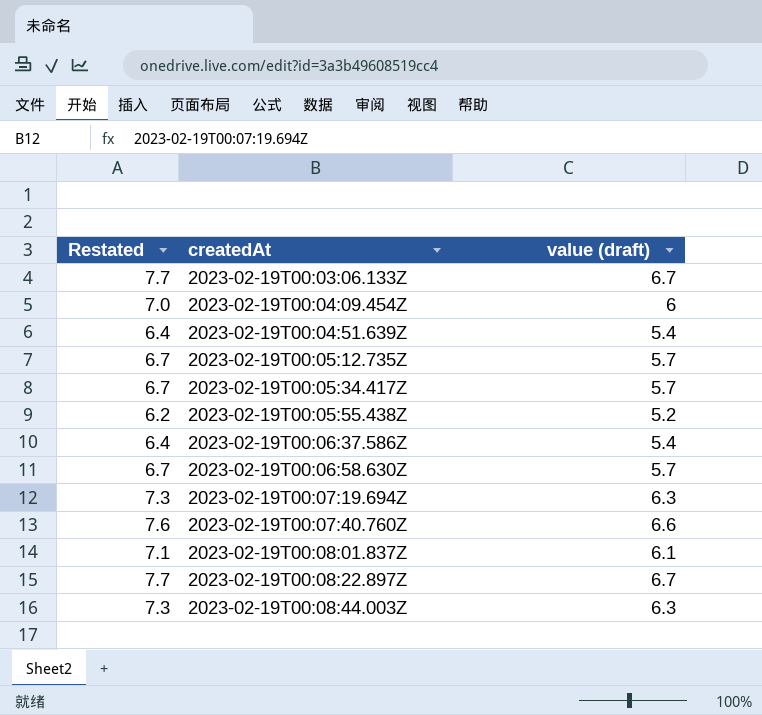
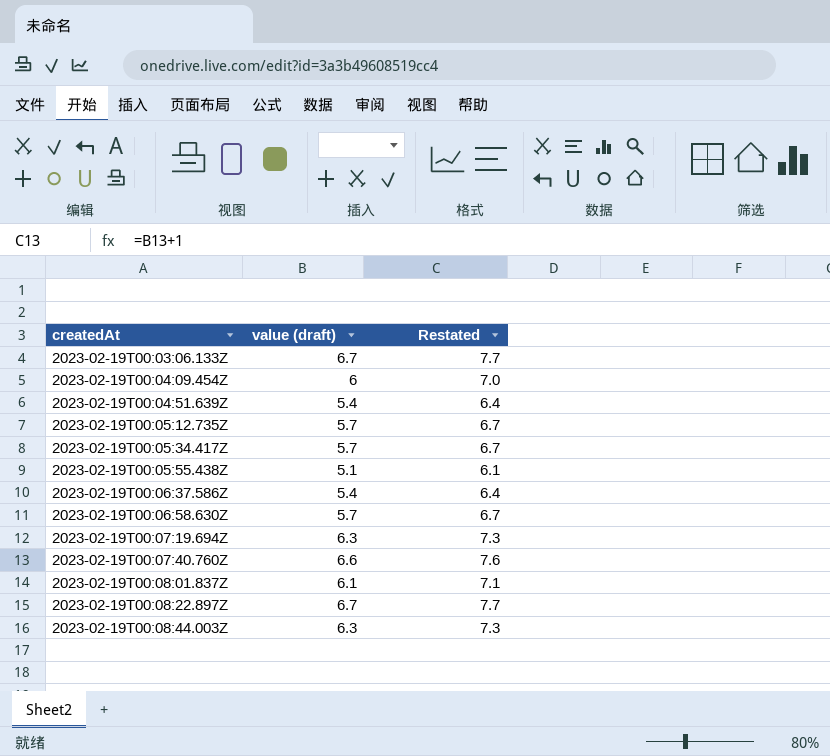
column Restated | position: 1 -> 3
2023-02-19T00:05:55.438Z | value (draft): 5.2 -> 5.1
2023-02-19T00:05:55.438Z | Restated: 6.2 -> 6.1

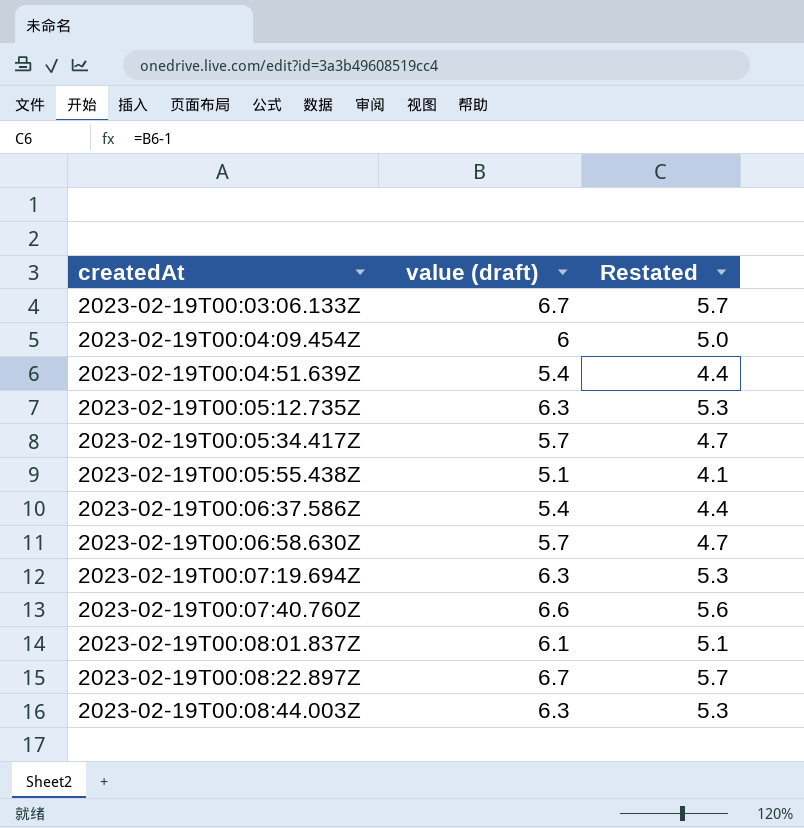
column Restated | formula: [value (draft)] + 1 -> [value (draft)] - 1
2023-02-19T00:05:12.735Z | value (draft): 5.7 -> 6.3

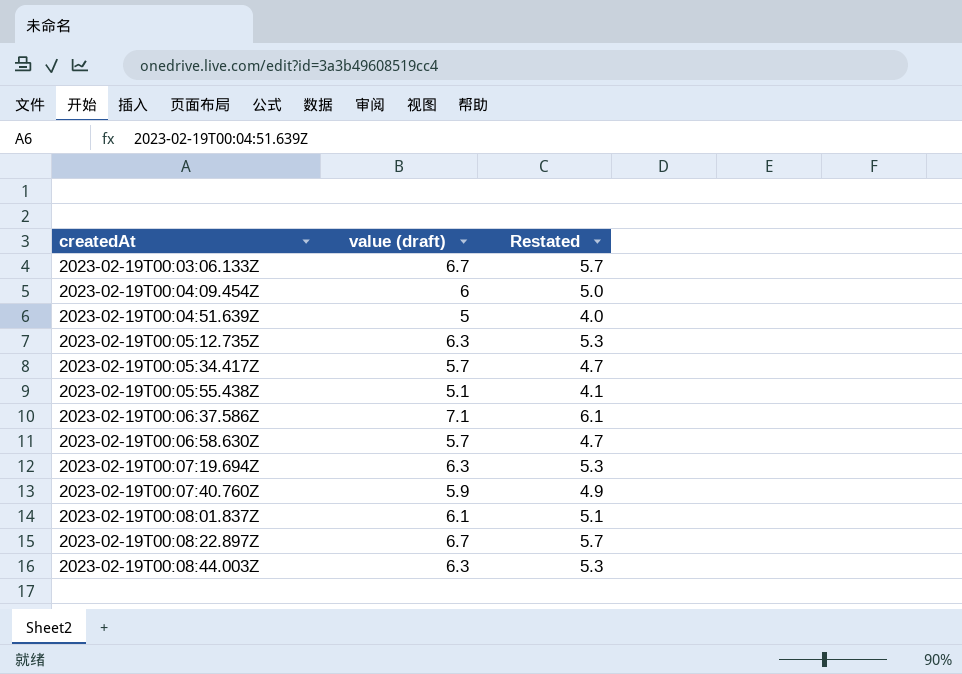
2023-02-19T00:04:51.639Z | value (draft): 5.4 -> 5
2023-02-19T00:04:51.639Z | Restated: 4.4 -> 4.0
2023-02-19T00:06:37.586Z | value (draft): 5.4 -> 7.1
2023-02-19T00:06:37.586Z | Restated: 4.4 -> 6.1
2023-02-19T00:07:40.760Z | value (draft): 6.6 -> 5.9
2023-02-19T00:07:40.760Z | Restated: 5.6 -> 4.9

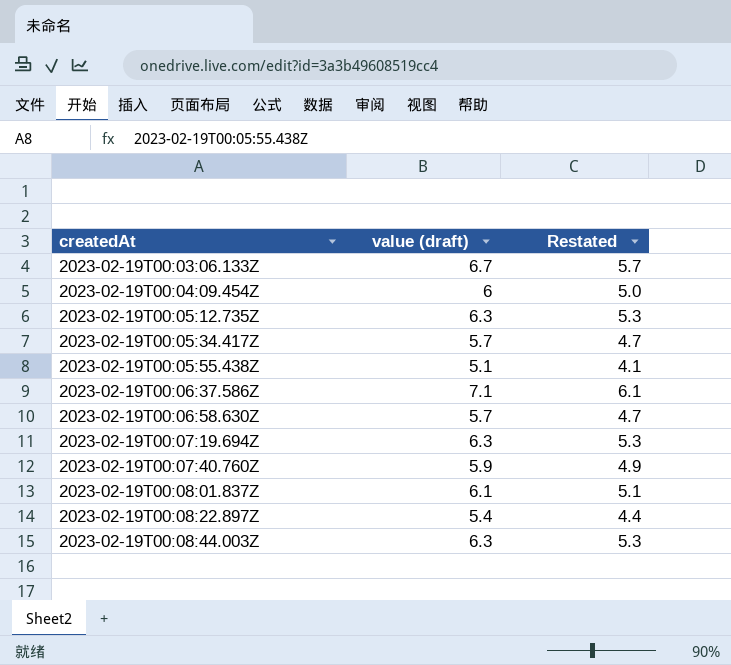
row 2023-02-19T00:04:51.639Z: 5 | 4.0 -> none
2023-02-19T00:08:22.897Z | value (draft): 6.7 -> 5.4
2023-02-19T00:08:22.897Z | Restated: 5.7 -> 4.4

